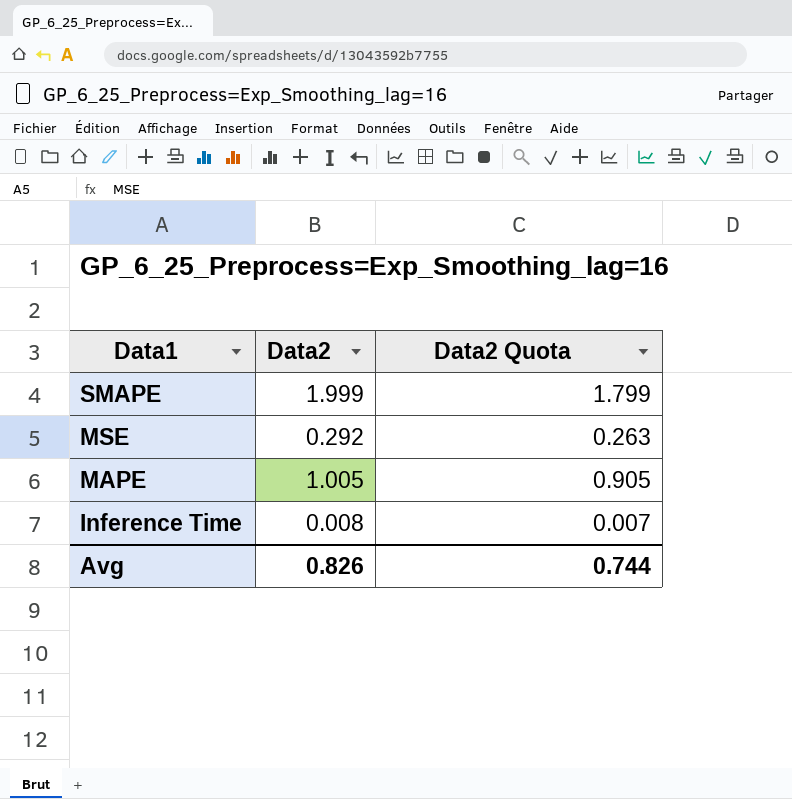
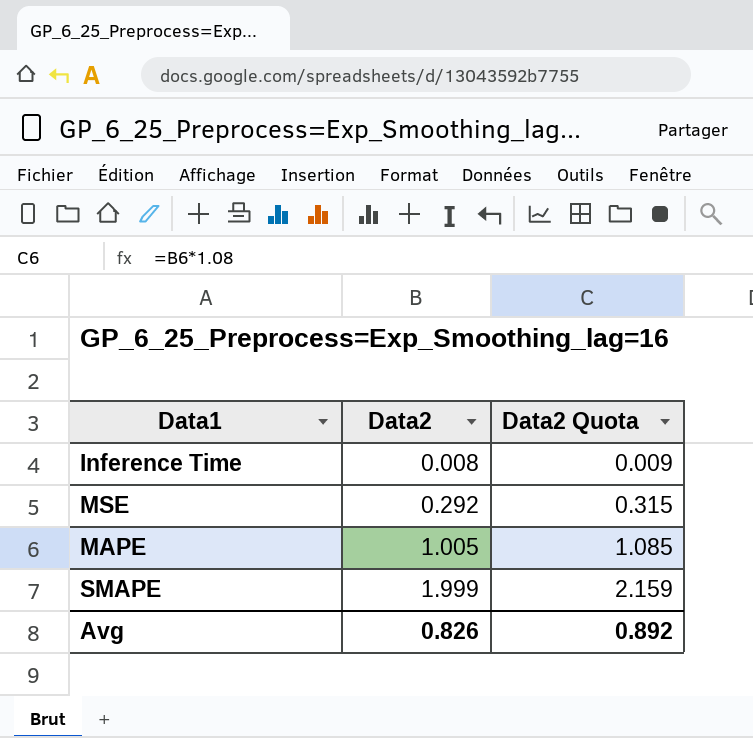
row order: Data1 descending -> Data2 ascending
column Data2 Quota | formula: [Data2] * 0.9 -> [Data2] * 1.08
Avg | Data2 Quota: 0.744 -> 0.892

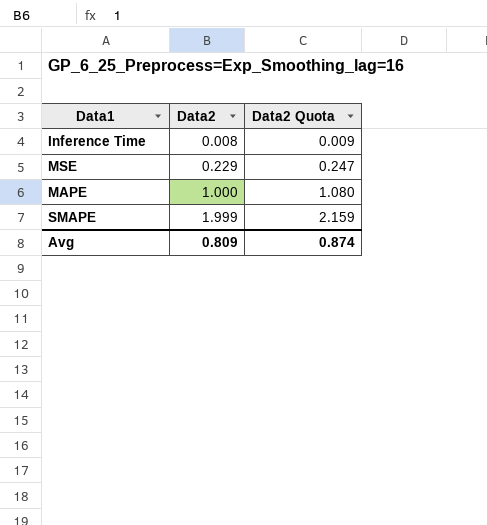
MSE | Data2: 0.292 -> 0.229
MSE | Data2 Quota: 0.315 -> 0.247
MAPE | Data2: 1.005 -> 1.000
MAPE | Data2 Quota: 1.085 -> 1.080
Avg | Data2: 0.826 -> 0.809
Avg | Data2 Quota: 0.892 -> 0.874

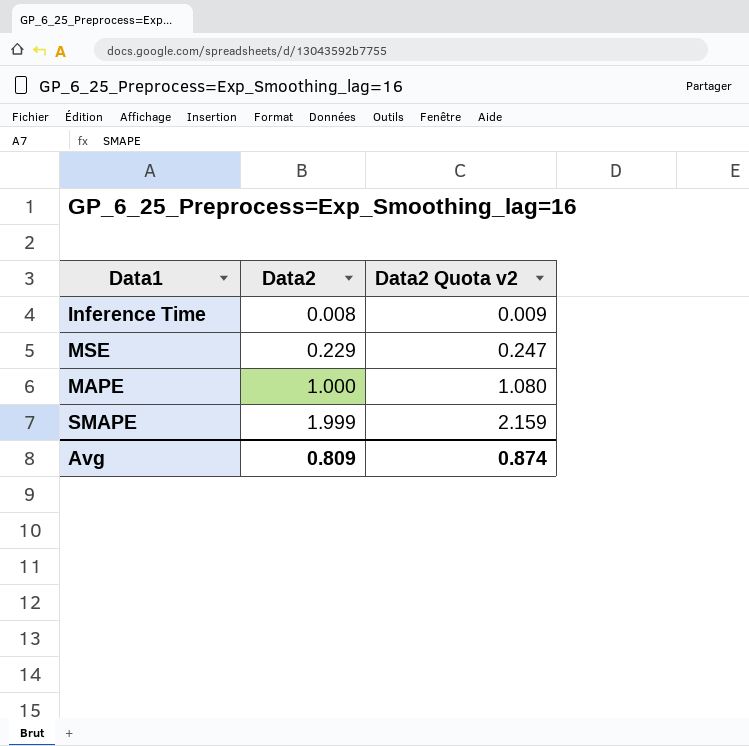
column name: Data2 Quota -> Data2 Quota v2

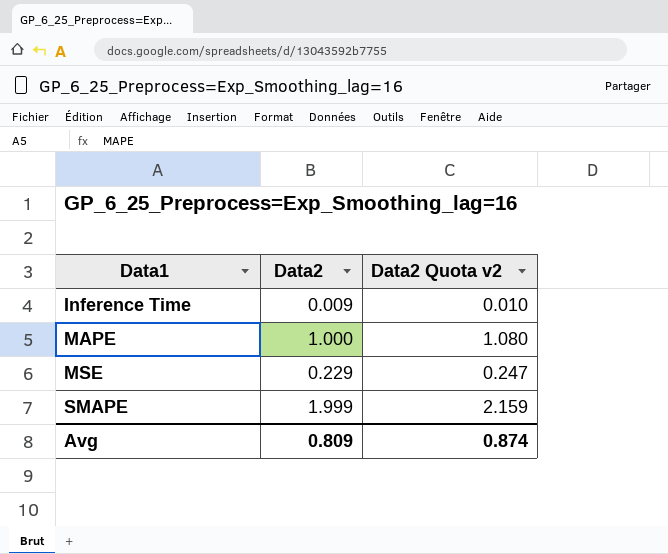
row order: Data2 ascending -> Data1 ascending
Inference Time | Data2: 0.008 -> 0.009
Inference Time | Data2 Quota v2: 0.009 -> 0.010

